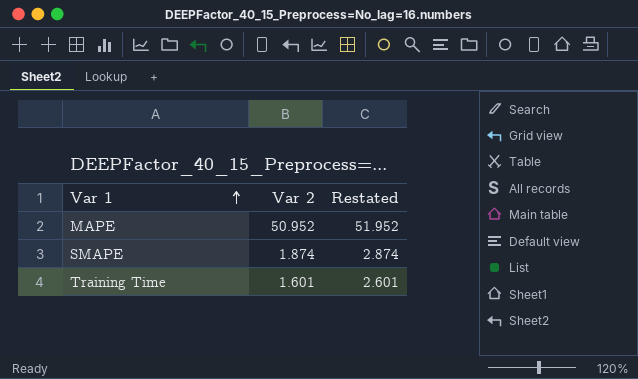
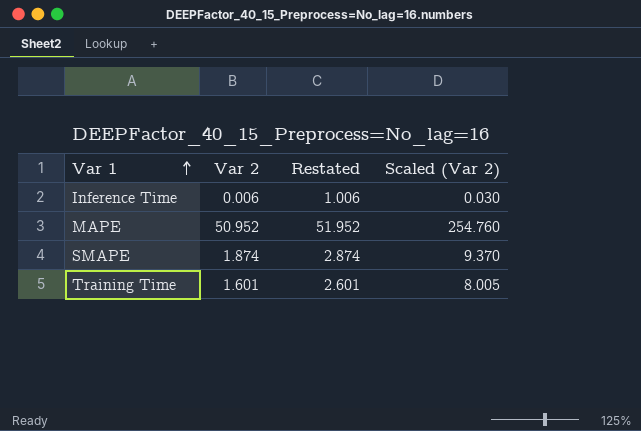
column Scaled (Var 2) | formula: none -> [Var 2] * 5
row Inference Time: none -> 0.006 | 1.006 | 0.030

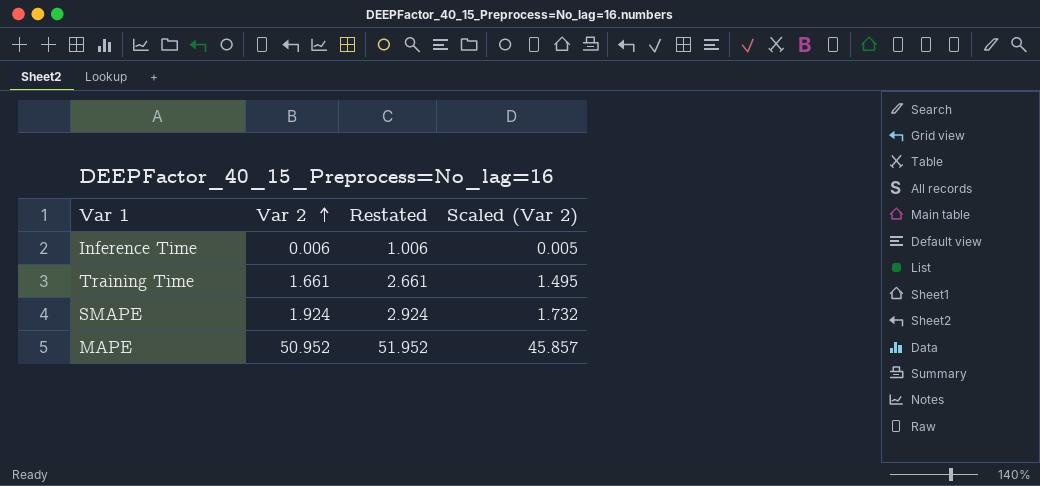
row order: Var 1 ascending -> Var 2 ascending
column Scaled (Var 2) | formula: [Var 2] * 5 -> [Var 2] * 0.9
Training Time | Var 2: 1.601 -> 1.661
Training Time | Restated: 2.601 -> 2.661
SMAPE | Var 2: 1.874 -> 1.924
SMAPE | Restated: 2.874 -> 2.924

